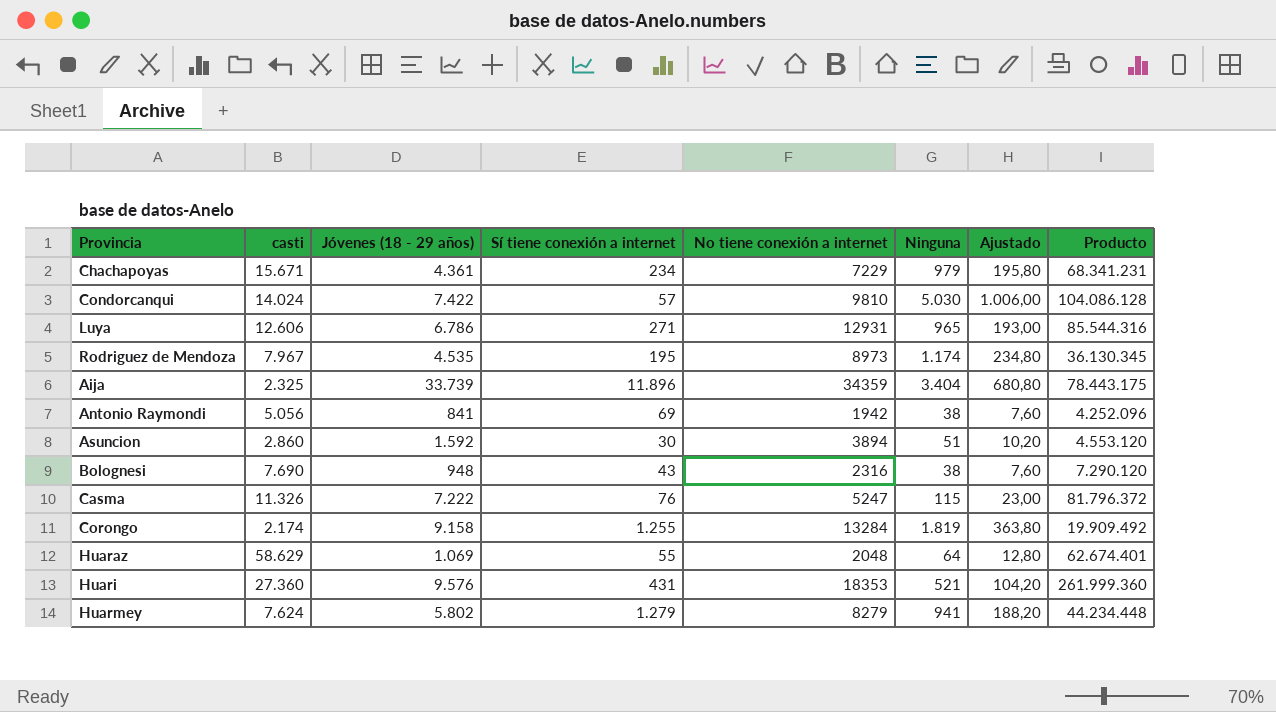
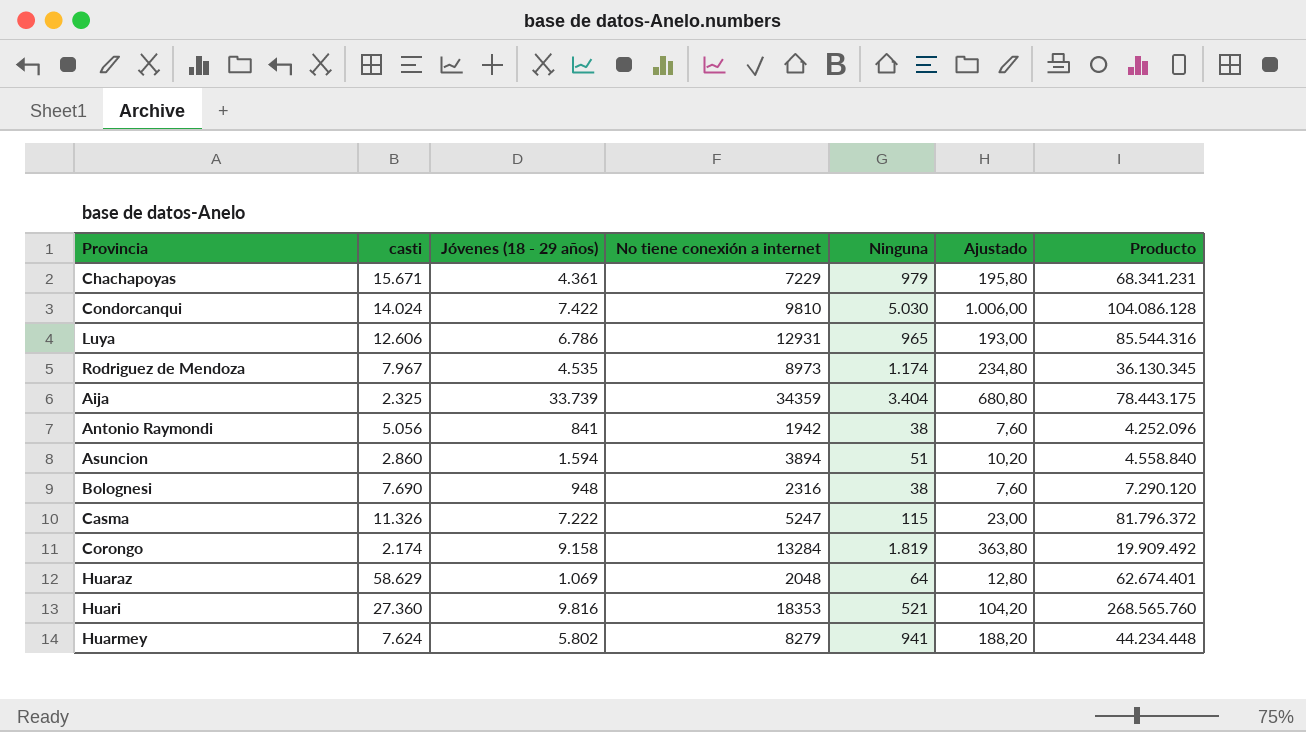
column Sí tiene conexión a internet | position: 4 -> none
Asuncion | Jóvenes (18 - 29 años): 1.592 -> 1.594
Asuncion | Producto: 4.553.120 -> 4.558.840
Huari | Jóvenes (18 - 29 años): 9.576 -> 9.816
Huari | Producto: 261.999.360 -> 268.565.760

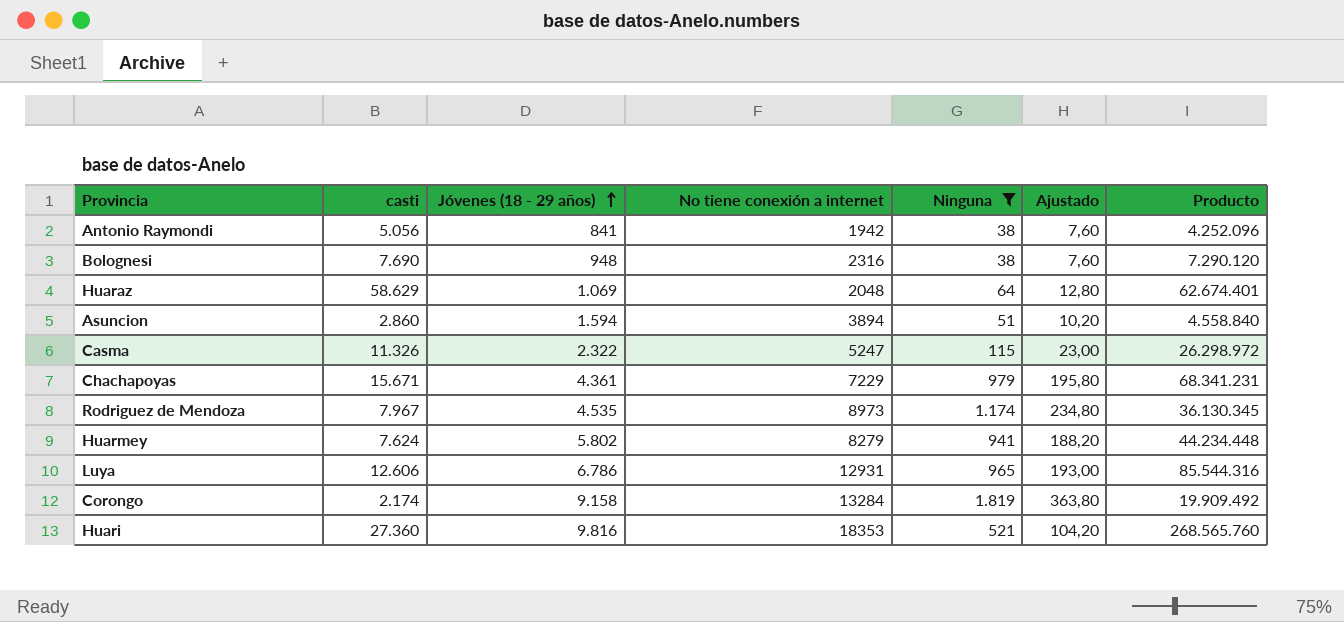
filter: none -> Ninguna <= 1.819
row order: none -> Jóvenes (18 - 29 años) ascending
Casma | Jóvenes (18 - 29 años): 7.222 -> 2.322
Casma | Producto: 81.796.372 -> 26.298.972

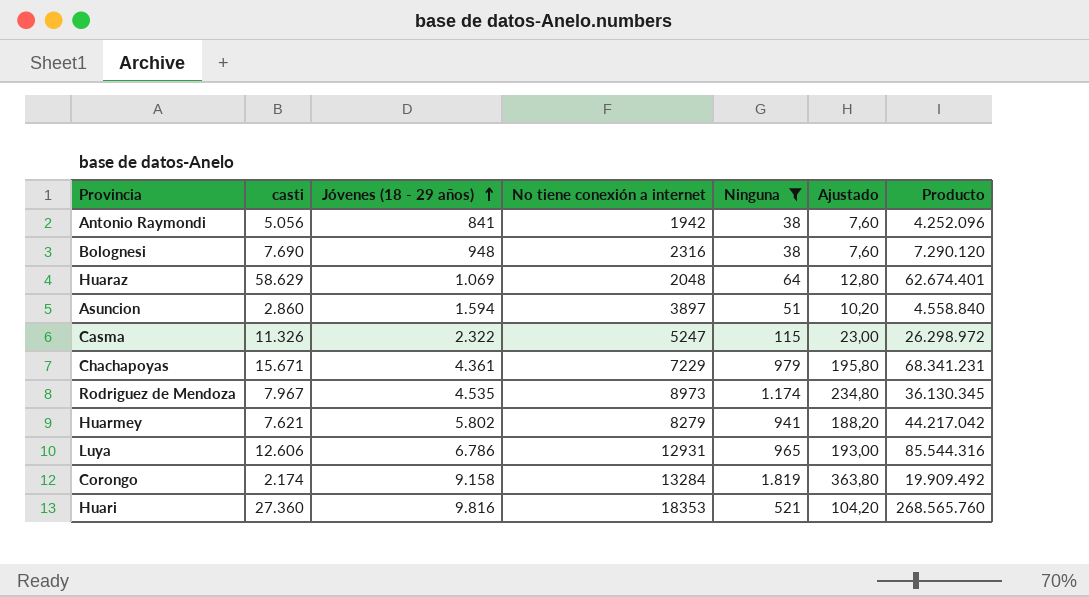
Asuncion | No tiene conexión a internet: 3894 -> 3897
Huarmey | casti: 7.624 -> 7.621
Huarmey | Producto: 44.234.448 -> 44.217.042

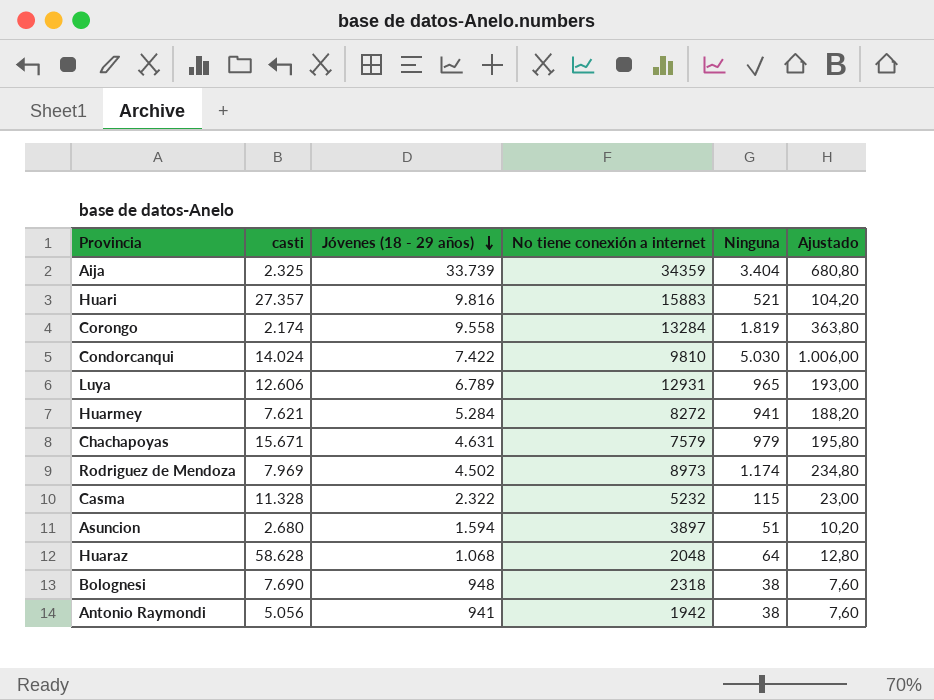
filter: Ninguna <= 1.819 -> none
row order: Jóvenes (18 - 29 años) ascending -> Jóvenes (18 - 29 años) descending
column Producto | formula: [casti] * [Jóvenes (18 - 29 años)] -> none
Huari | casti: 27.360 -> 27.357
Huari | No tiene conexión a internet: 18353 -> 15883
Corongo | Jóvenes (18 - 29 años): 9.158 -> 9.558
Luya | Jóvenes (18 - 29 años): 6.786 -> 6.789
Huarmey | Jóvenes (18 - 29 años): 5.802 -> 5.284
Huarmey | No tiene conexión a internet: 8279 -> 8272
Chachapoyas | Jóvenes (18 - 29 años): 4.361 -> 4.631
Chachapoyas | No tiene conexión a internet: 7229 -> 7579
Rodriguez de Mendoza | casti: 7.967 -> 7.969
Rodriguez de Mendoza | Jóvenes (18 - 29 años): 4.535 -> 4.502
Casma | casti: 11.326 -> 11.328
Casma | No tiene conexión a internet: 5247 -> 5232
Asuncion | casti: 2.860 -> 2.680
Huaraz | casti: 58.629 -> 58.628
Huaraz | Jóvenes (18 - 29 años): 1.069 -> 1.068
Bolognesi | No tiene conexión a internet: 2316 -> 2318
Antonio Raymondi | Jóvenes (18 - 29 años): 841 -> 941

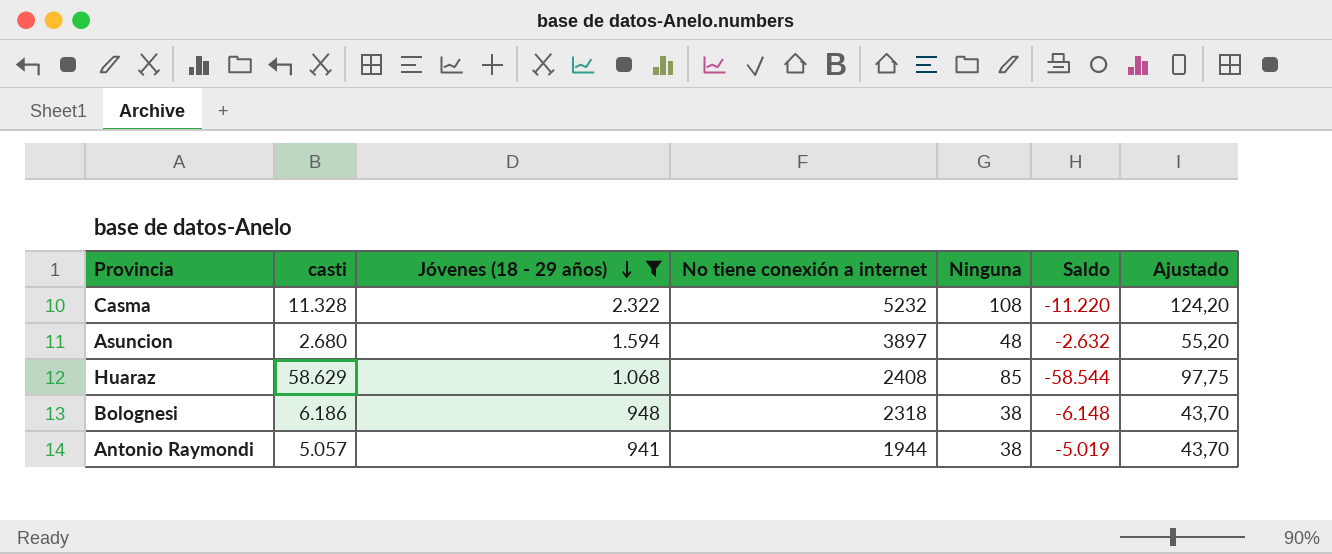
filter: none -> Jóvenes (18 - 29 años) <= 2.322
column Saldo | formula: none -> [Ninguna] - [casti]
column Ajustado | formula: [Ninguna] * 0,2 -> [Ninguna] * 1,15
Casma | Ninguna: 115 -> 108
Asuncion | Ninguna: 51 -> 48
Huaraz | casti: 58.628 -> 58.629
Huaraz | No tiene conexión a internet: 2048 -> 2408
Huaraz | Ninguna: 64 -> 85
Bolognesi | casti: 7.690 -> 6.186
Antonio Raymondi | casti: 5.056 -> 5.057
Antonio Raymondi | No tiene conexión a internet: 1942 -> 1944

